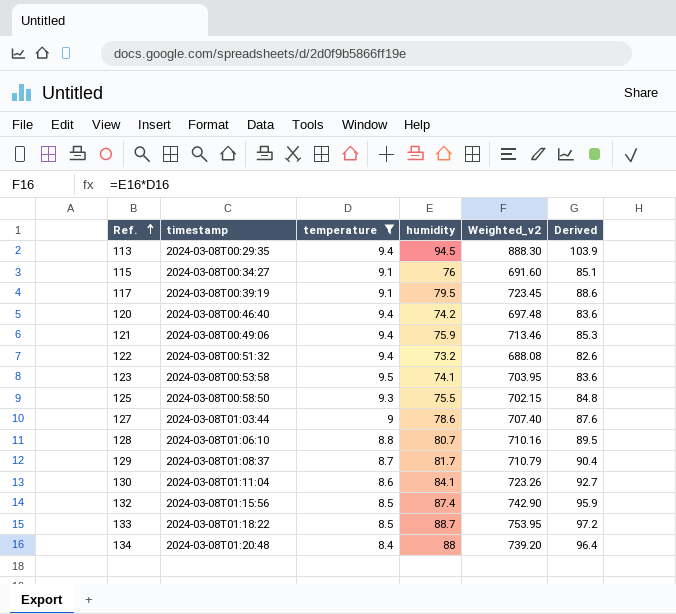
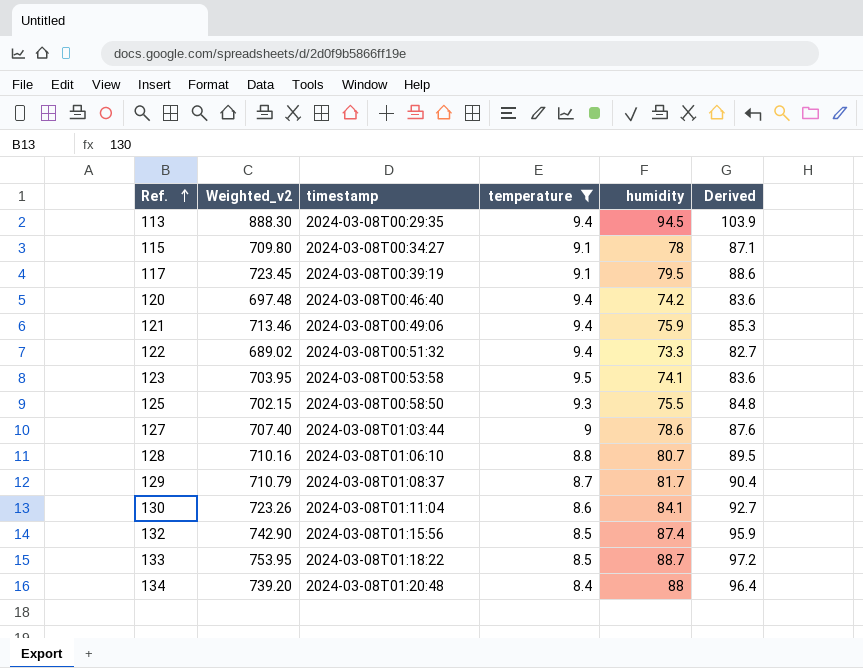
column Weighted_v2 | position: 5 -> 2
115 | Weighted_v2: 691.60 -> 709.80
115 | humidity: 76 -> 78
115 | Derived: 85.1 -> 87.1
122 | Weighted_v2: 688.08 -> 689.02
122 | humidity: 73.2 -> 73.3
122 | Derived: 82.6 -> 82.7

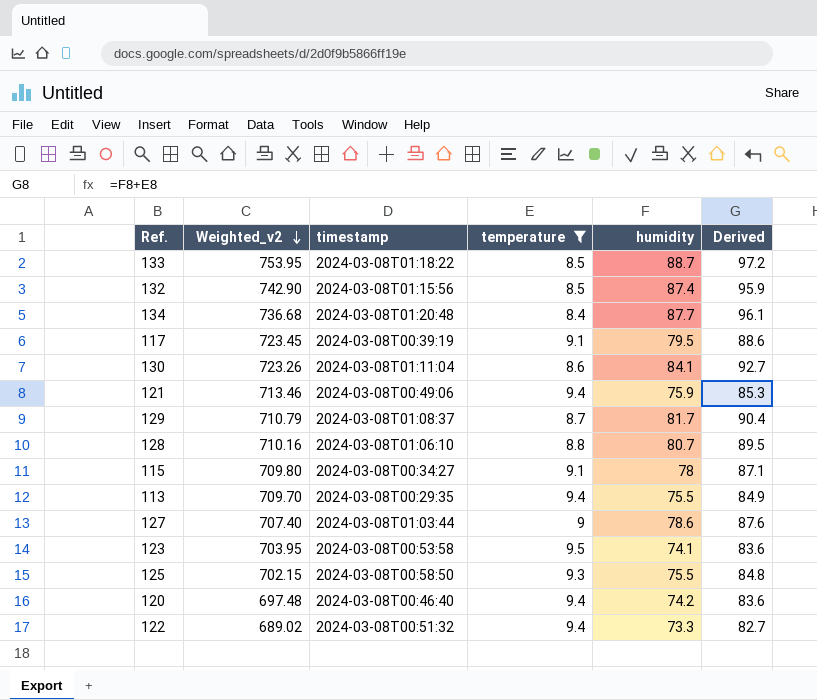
row order: Ref. ascending -> Weighted_v2 descending
134 | Weighted_v2: 739.20 -> 736.68
134 | humidity: 88 -> 87.7
134 | Derived: 96.4 -> 96.1
113 | Weighted_v2: 888.30 -> 709.70
113 | humidity: 94.5 -> 75.5
113 | Derived: 103.9 -> 84.9

